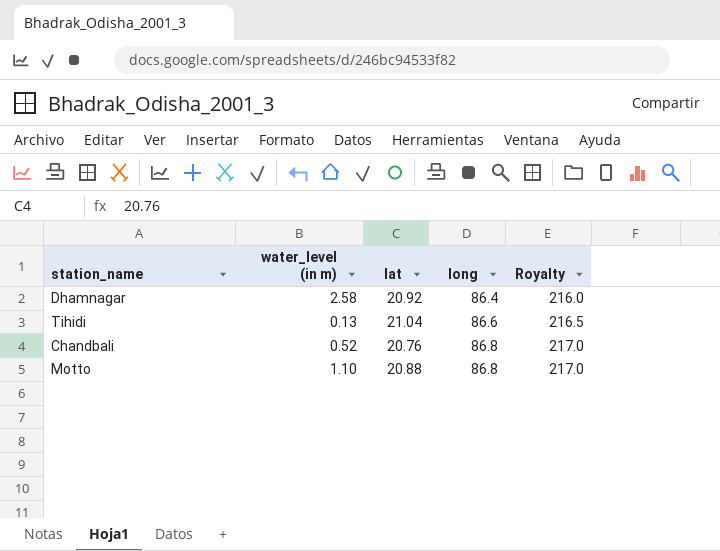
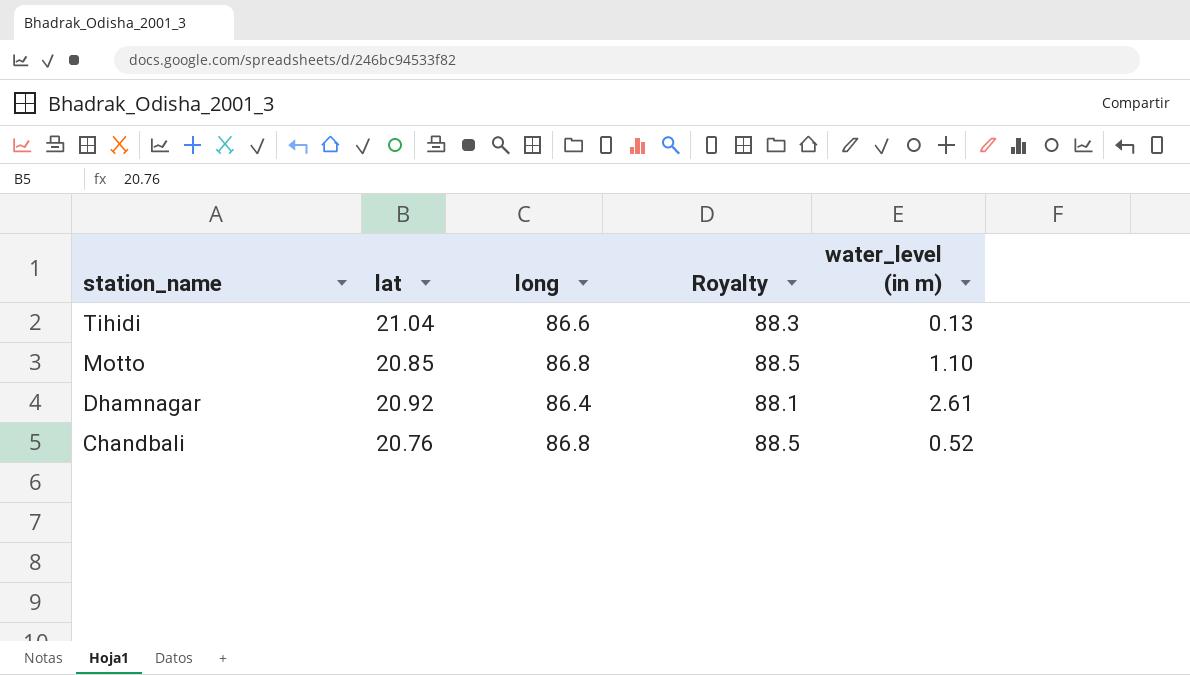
row order: long ascending -> station_name descending
column Royalty | formula: [long] * 2.5 -> [long] * 1.02
column water_level (in m) | position: 2 -> 5
Motto | lat: 20.88 -> 20.85
Dhamnagar | water_level (in m): 2.58 -> 2.61

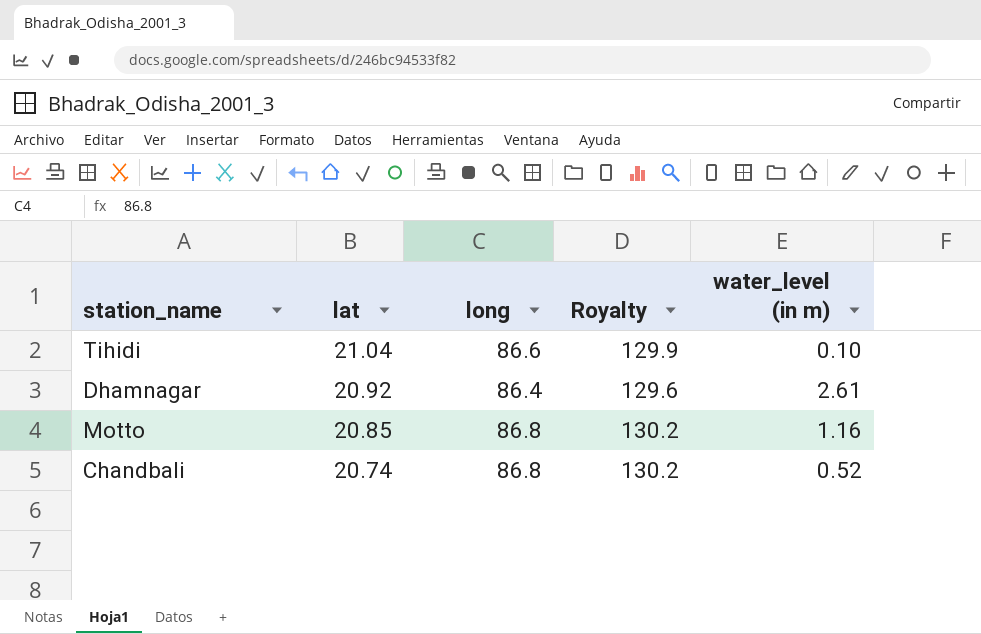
row order: station_name descending -> lat descending
column Royalty | formula: [long] * 1.02 -> [long] * 1.5
Tihidi | water_level (in m): 0.13 -> 0.10
Motto | water_level (in m): 1.10 -> 1.16
Chandbali | lat: 20.76 -> 20.74

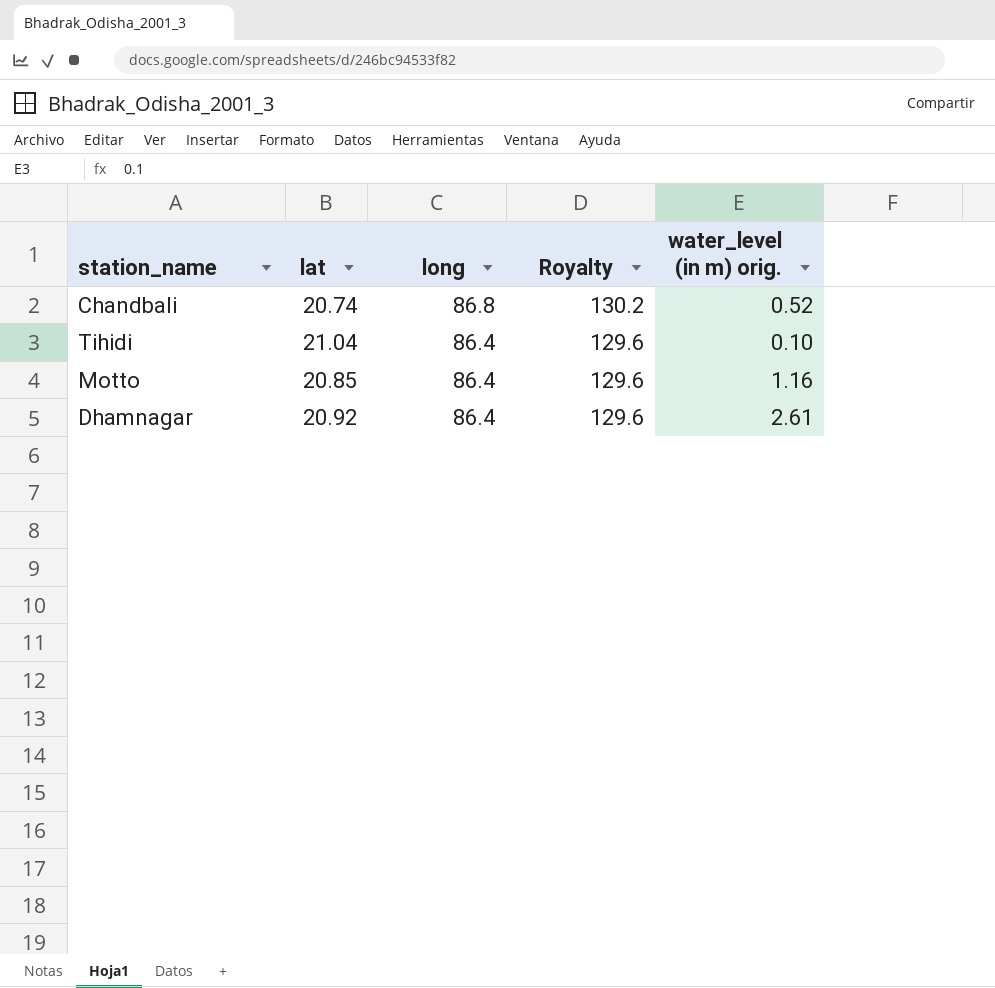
row order: lat descending -> long descending
column name: water_level (in m) -> water_level (in m) orig.
Tihidi | long: 86.6 -> 86.4
Tihidi | Royalty: 129.9 -> 129.6
Motto | long: 86.8 -> 86.4
Motto | Royalty: 130.2 -> 129.6

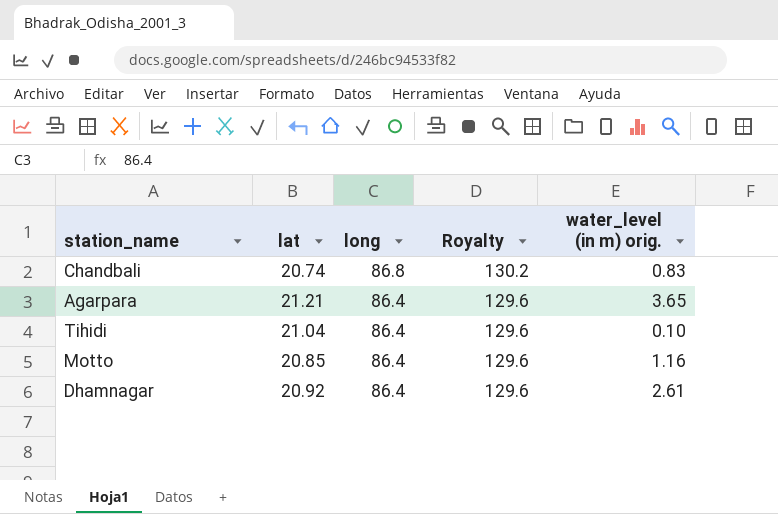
Chandbali | water_level (in m) orig.: 0.52 -> 0.83
row Agarpara: none -> 21.21 | 86.4 | 129.6 | 3.65

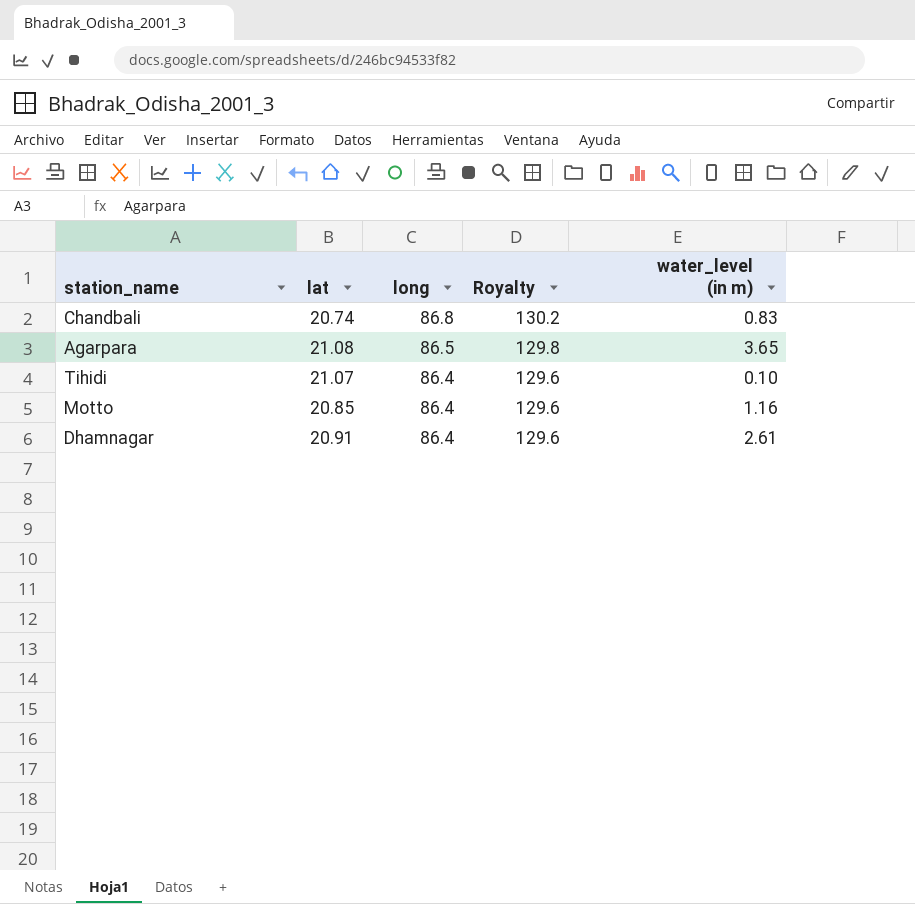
column name: water_level (in m) orig. -> water_level (in m)
Agarpara | lat: 21.21 -> 21.08
Agarpara | long: 86.4 -> 86.5
Agarpara | Royalty: 129.6 -> 129.8
Tihidi | lat: 21.04 -> 21.07
Dhamnagar | lat: 20.92 -> 20.91

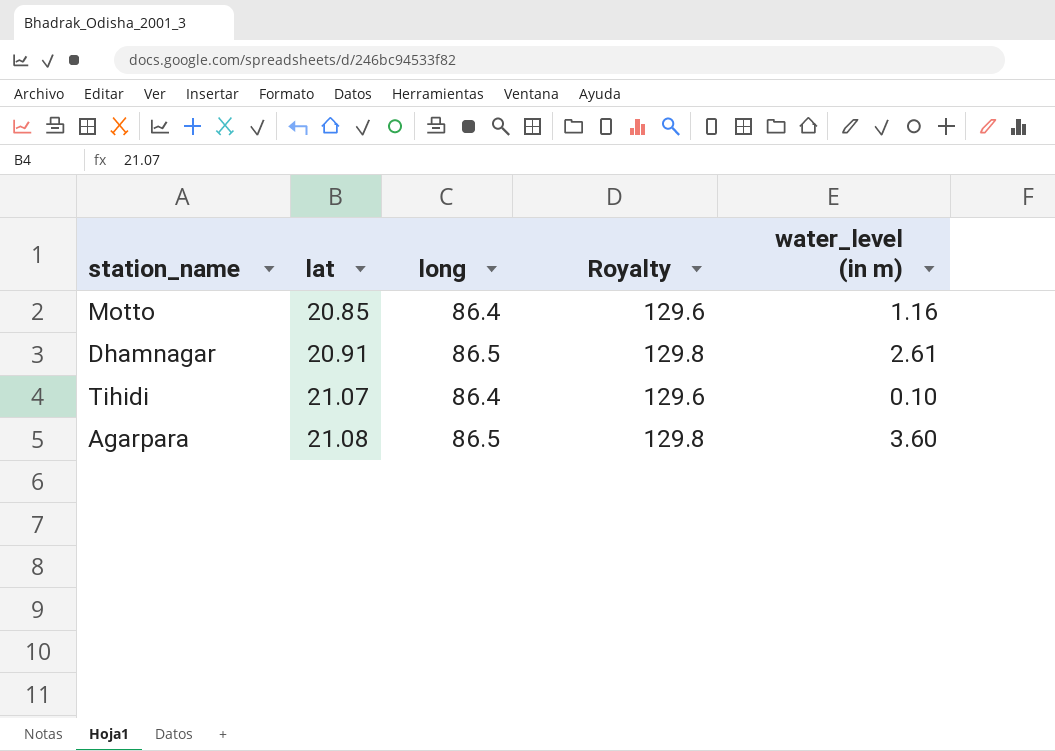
row order: long descending -> lat ascending
row Chandbali: 20.74 | 86.8 | 130.2 | 0.83 -> none
Dhamnagar | long: 86.4 -> 86.5
Dhamnagar | Royalty: 129.6 -> 129.8
Agarpara | water_level (in m): 3.65 -> 3.60

